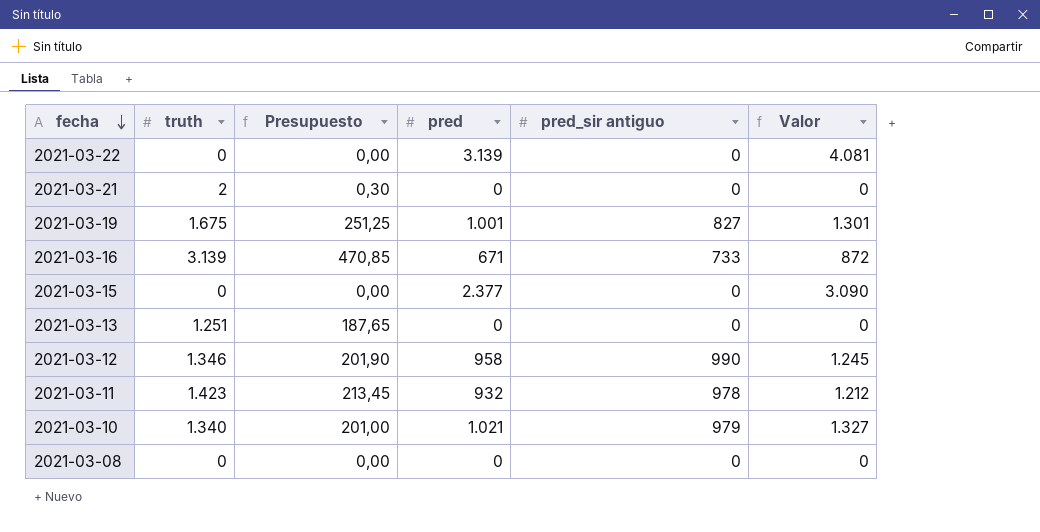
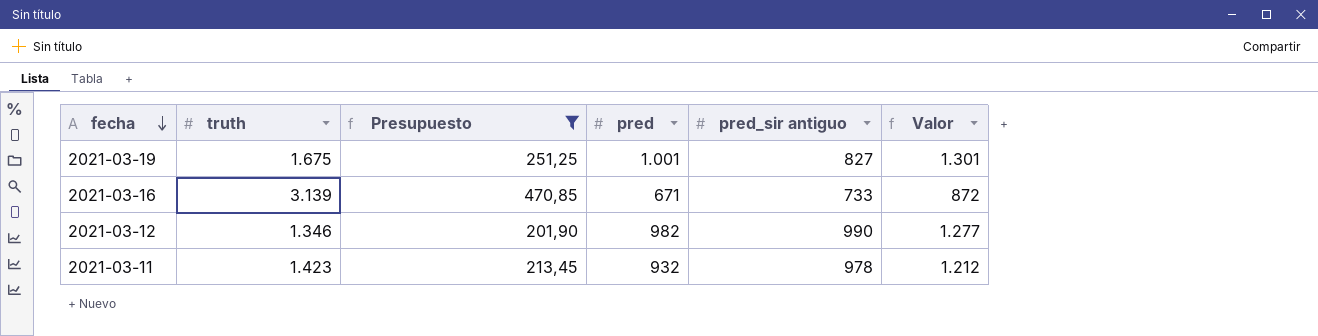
filter: none -> Presupuesto >= 201,90
2021-03-12 | pred: 958 -> 982
2021-03-12 | Valor: 1.245 -> 1.277

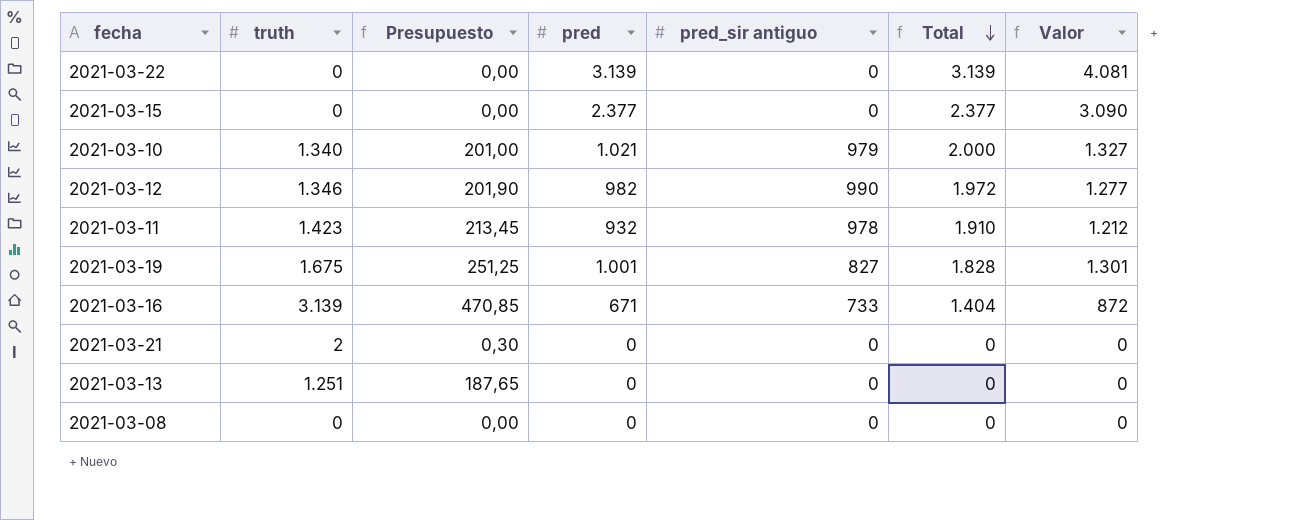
filter: Presupuesto >= 201,90 -> none
row order: fecha descending -> Total descending
column Total | formula: none -> [pred] + [pred_sir antiguo]

